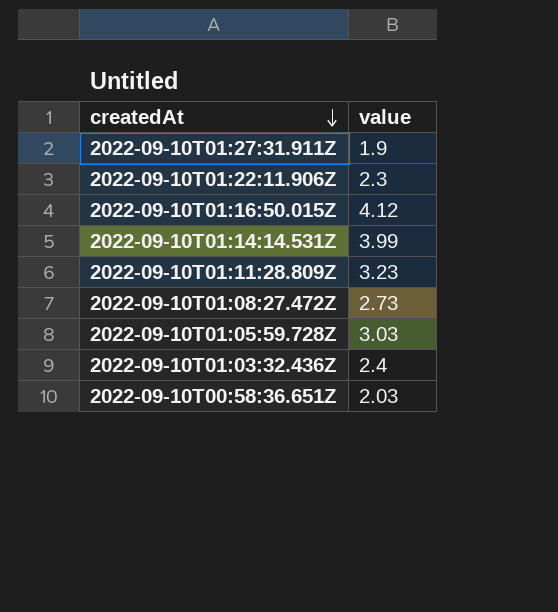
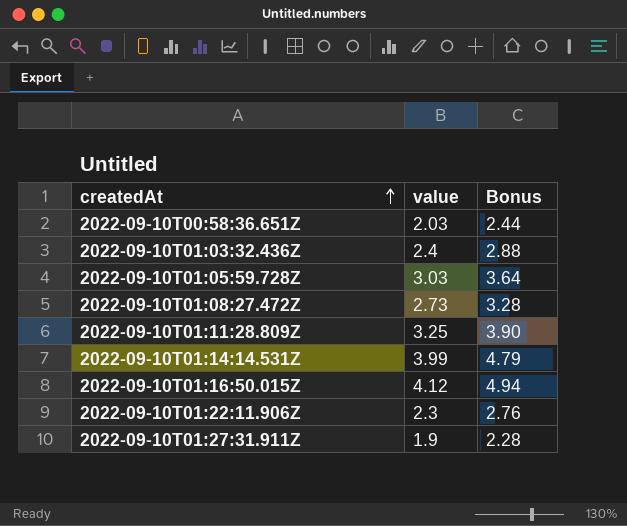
row order: createdAt descending -> createdAt ascending
column Bonus | formula: none -> [value] * 1.2
2022-09-10T01:11:28.809Z | value: 3.23 -> 3.25

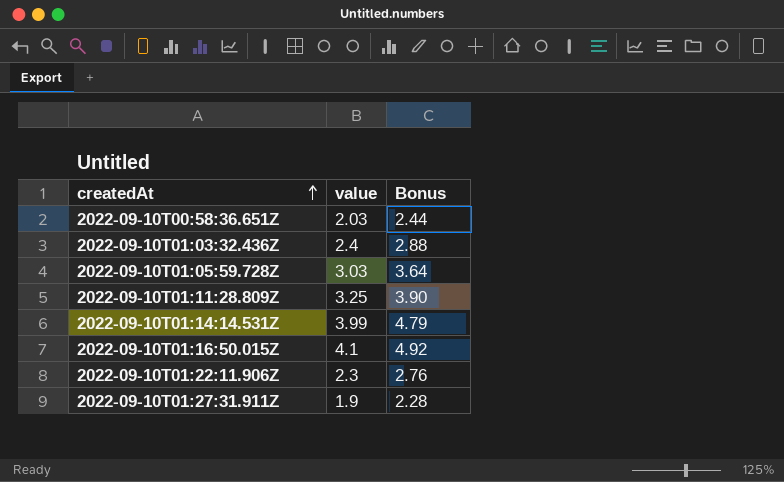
row 2022-09-10T01:08:27.472Z: 2.73 | 3.28 -> none
2022-09-10T01:16:50.015Z | value: 4.12 -> 4.1
2022-09-10T01:16:50.015Z | Bonus: 4.94 -> 4.92

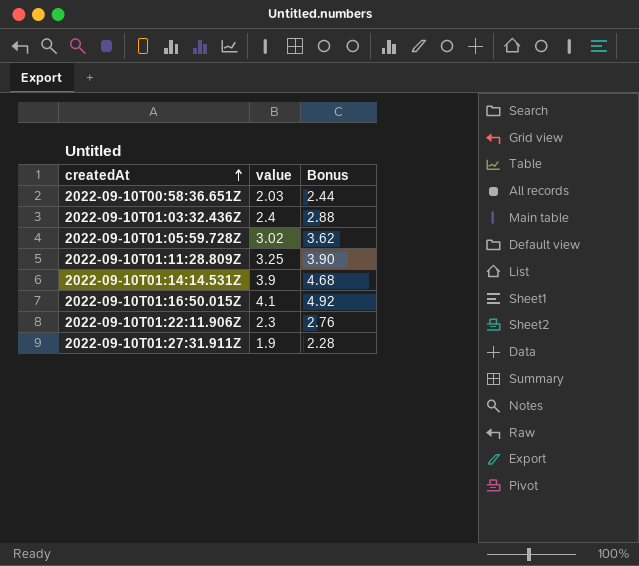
2022-09-10T01:05:59.728Z | value: 3.03 -> 3.02
2022-09-10T01:05:59.728Z | Bonus: 3.64 -> 3.62
2022-09-10T01:14:14.531Z | value: 3.99 -> 3.9
2022-09-10T01:14:14.531Z | Bonus: 4.79 -> 4.68

